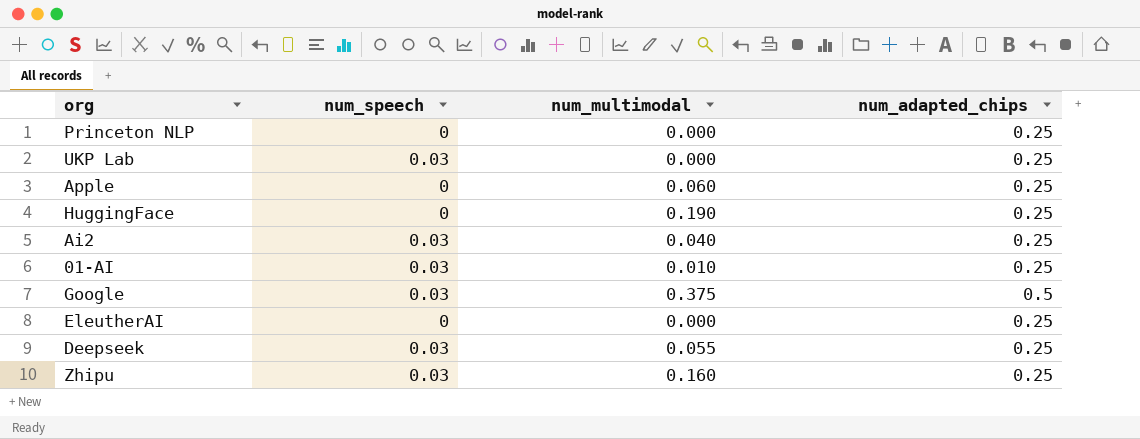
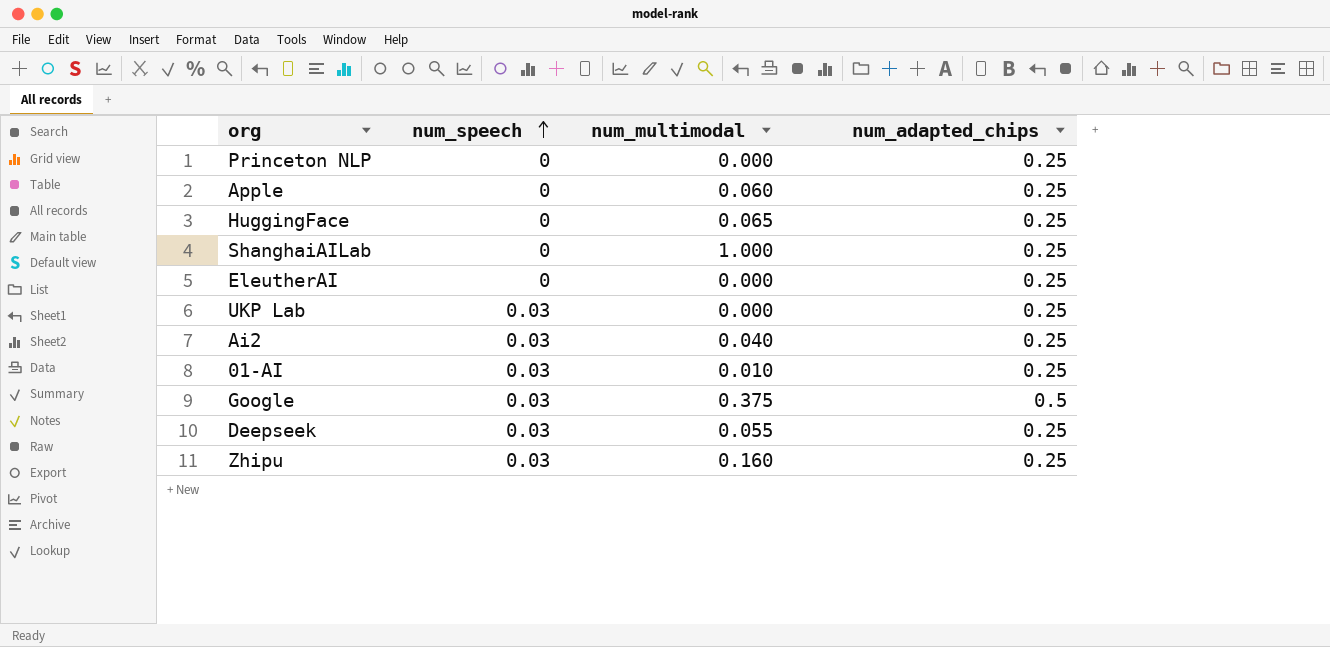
row order: none -> num_speech ascending
HuggingFace | num_multimodal: 0.190 -> 0.065
row ShanghaiAILab: none -> 0 | 1.000 | 0.25

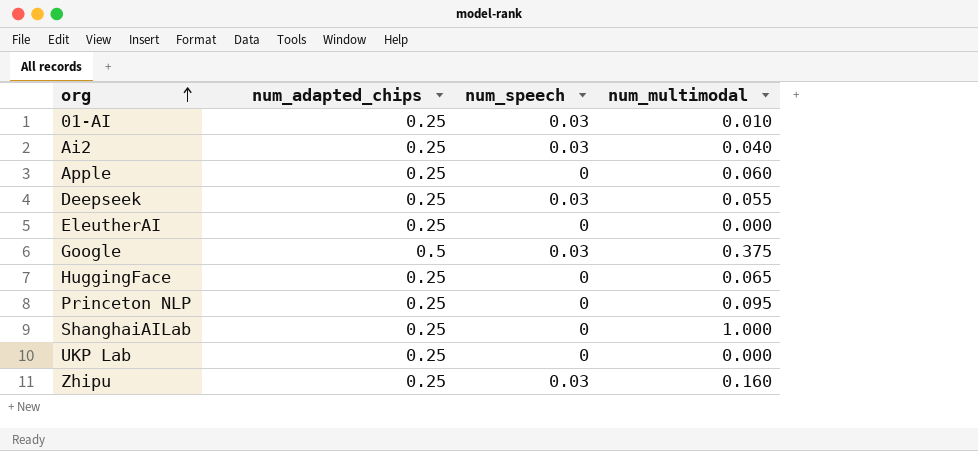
row order: num_speech ascending -> org ascending
column num_adapted_chips | position: 4 -> 2
Princeton NLP | num_multimodal: 0.000 -> 0.095
UKP Lab | num_speech: 0.03 -> 0

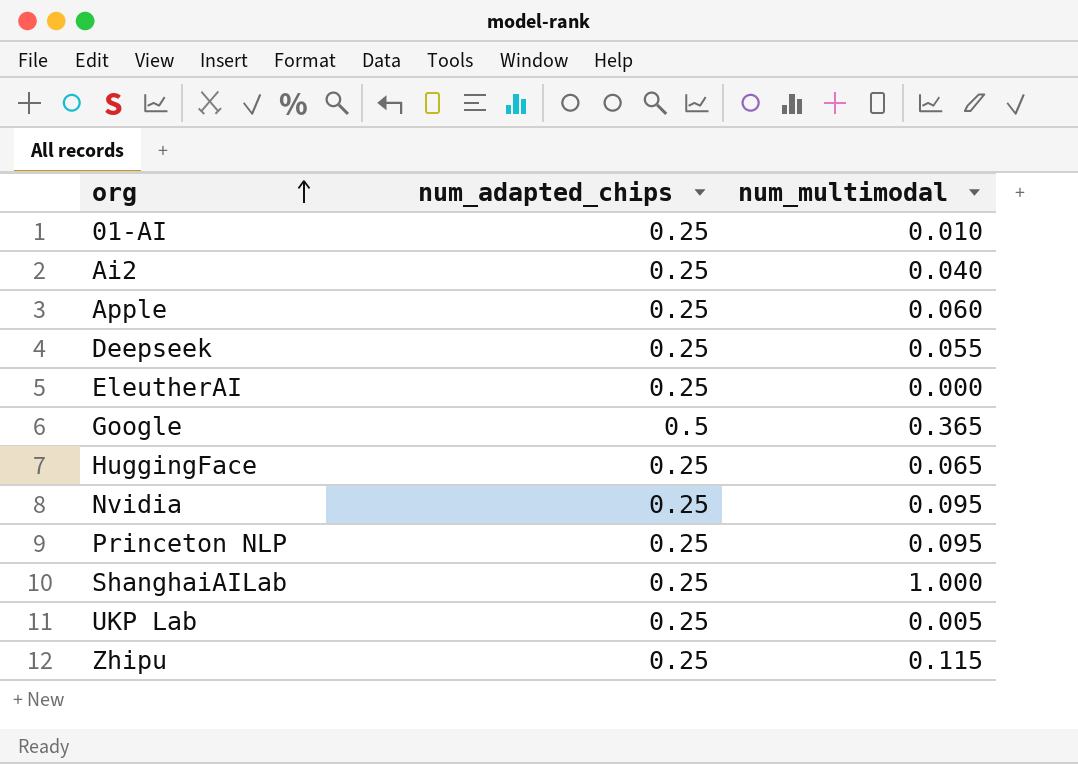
column num_speech | position: 3 -> none
Google | num_multimodal: 0.375 -> 0.365
row Nvidia: none -> 0.25 | 0.095
UKP Lab | num_multimodal: 0.000 -> 0.005
Zhipu | num_multimodal: 0.160 -> 0.115

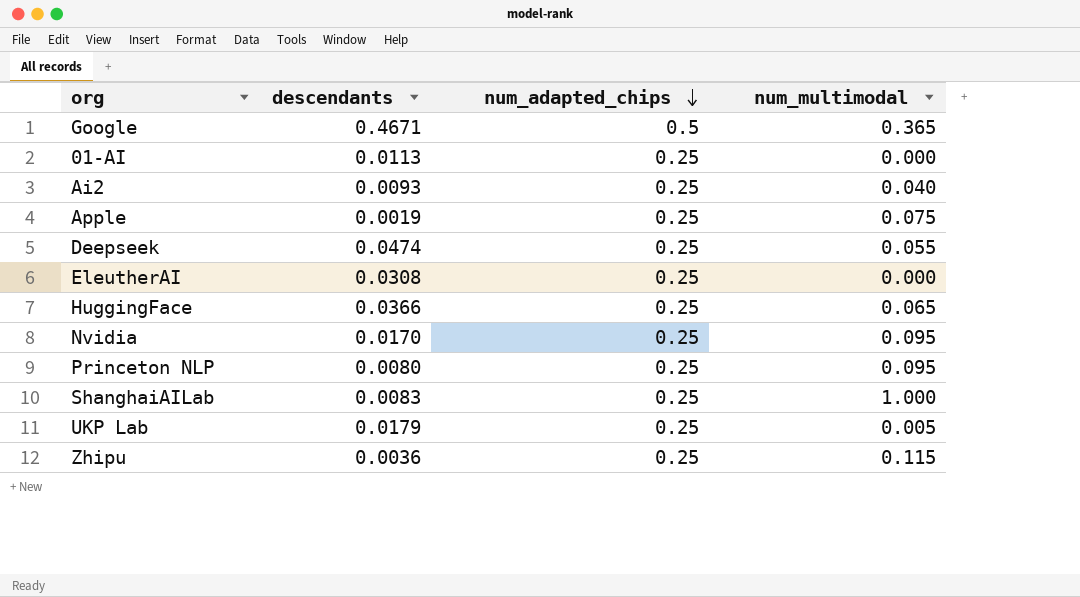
row order: org ascending -> num_adapted_chips descending
column descendants | position: none -> 2
01-AI | num_multimodal: 0.010 -> 0.000
Apple | num_multimodal: 0.060 -> 0.075

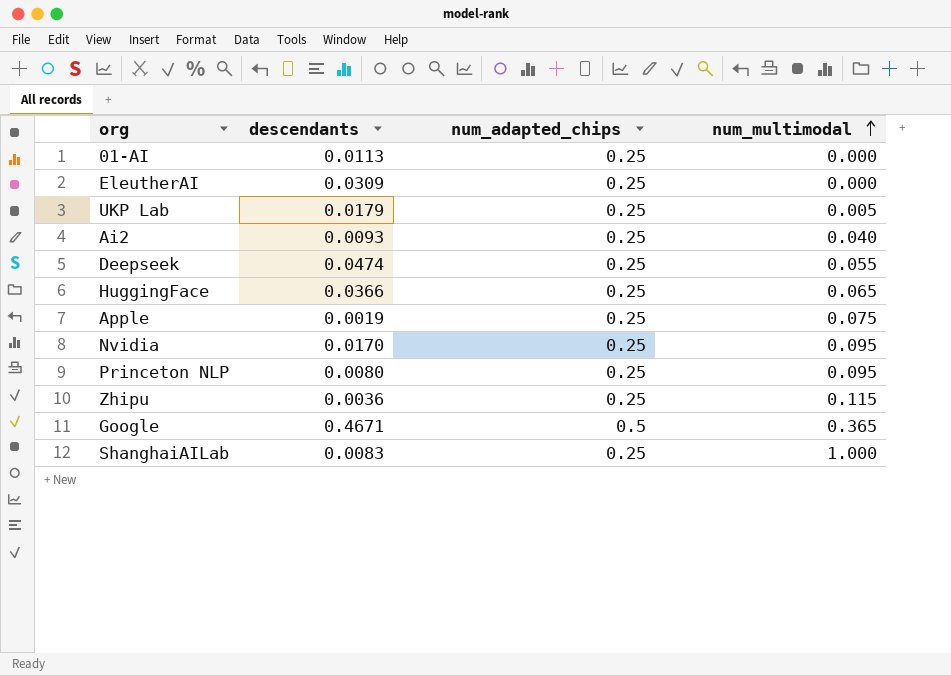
row order: num_adapted_chips descending -> num_multimodal ascending
EleutherAI | descendants: 0.0308 -> 0.0309

